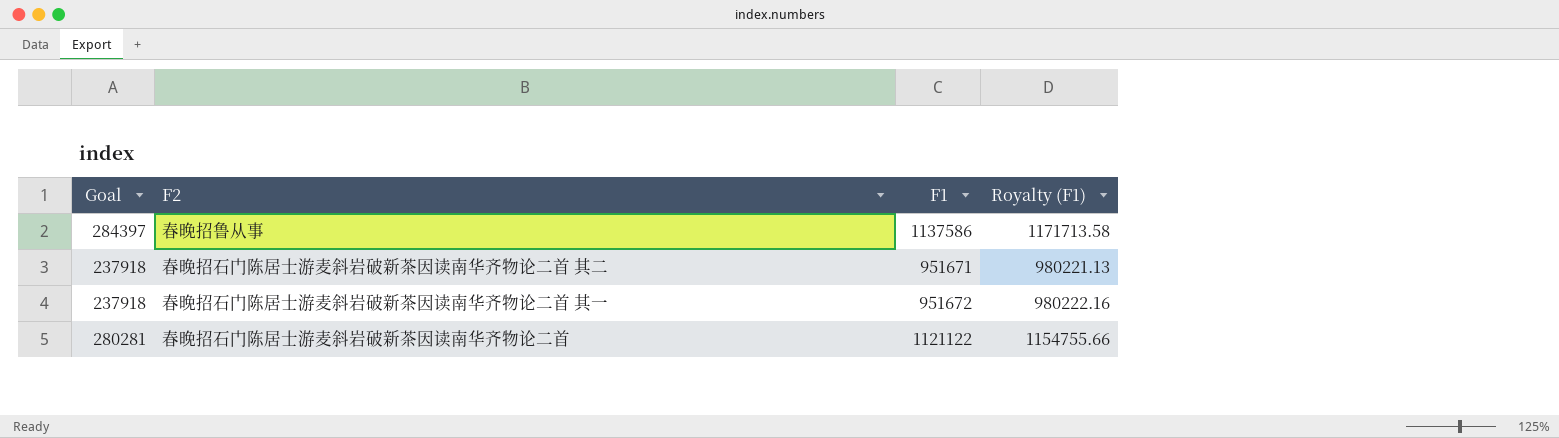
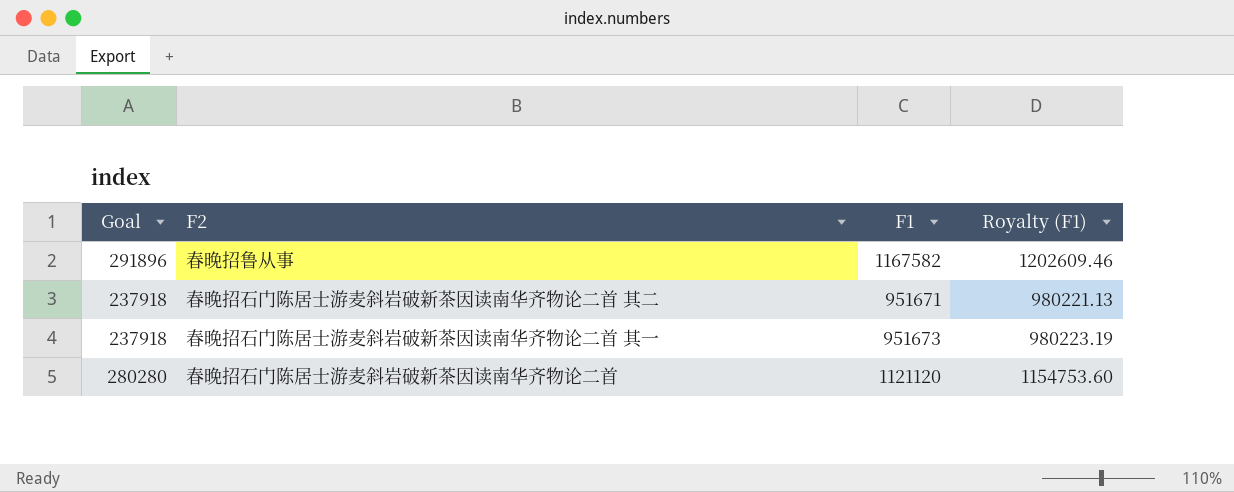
春晚招鲁从事 | Goal: 284397 -> 291896
春晚招鲁从事 | F1: 1137586 -> 1167582
春晚招鲁从事 | Royalty (F1): 1171713.58 -> 1202609.46
春晚招石门陈居士游麦斜岩破新茶因读南华齐物论二首 其一 | F1: 951672 -> 951673
春晚招石门陈居士游麦斜岩破新茶因读南华齐物论二首 其一 | Royalty (F1): 980222.16 -> 980223.19
春晚招石门陈居士游麦斜岩破新茶因读南华齐物论二首 | Goal: 280281 -> 280280
春晚招石门陈居士游麦斜岩破新茶因读南华齐物论二首 | F1: 1121122 -> 1121120
春晚招石门陈居士游麦斜岩破新茶因读南华齐物论二首 | Royalty (F1): 1154755.66 -> 1154753.60

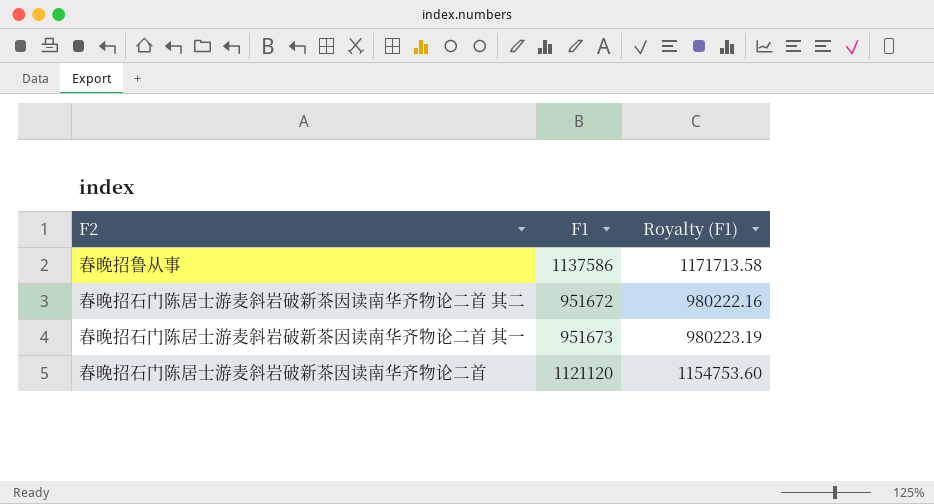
column Goal | formula: [F1] * 0.25 -> none
春晚招鲁从事 | F1: 1167582 -> 1137586
春晚招鲁从事 | Royalty (F1): 1202609.46 -> 1171713.58
春晚招石门陈居士游麦斜岩破新茶因读南华齐物论二首 其二 | F1: 951671 -> 951672
春晚招石门陈居士游麦斜岩破新茶因读南华齐物论二首 其二 | Royalty (F1): 980221.13 -> 980222.16

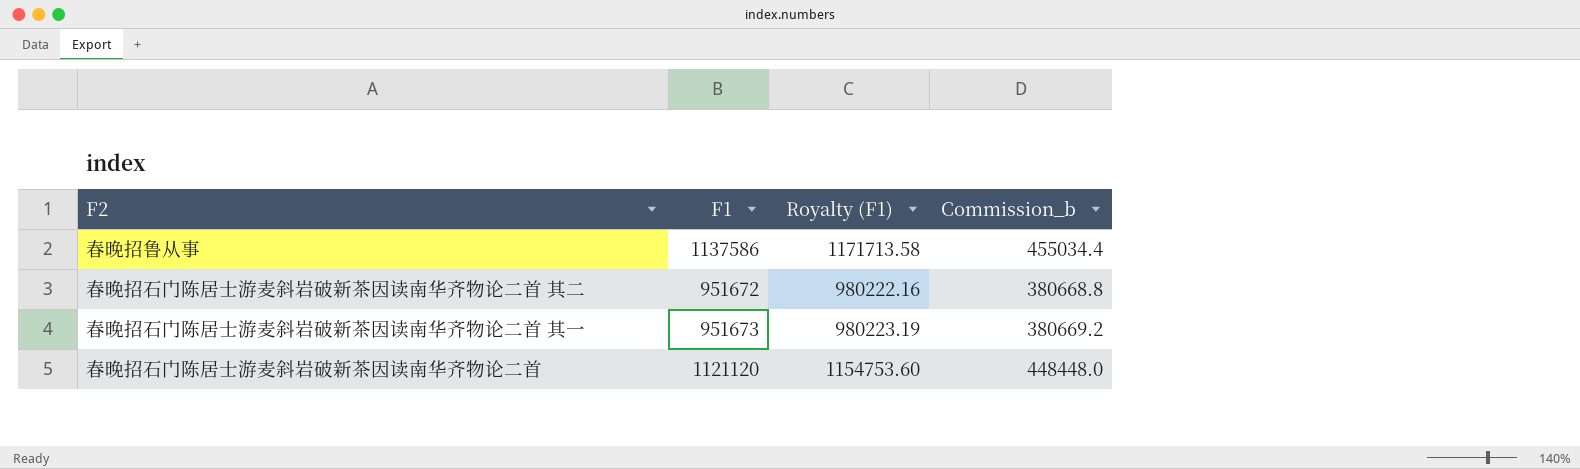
column Commission_b | formula: none -> [F1] * 0.4

